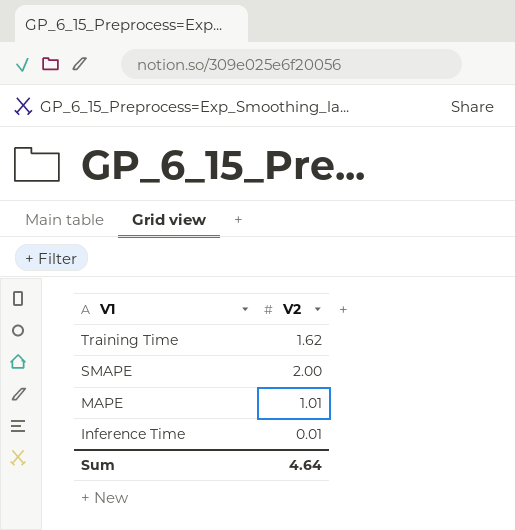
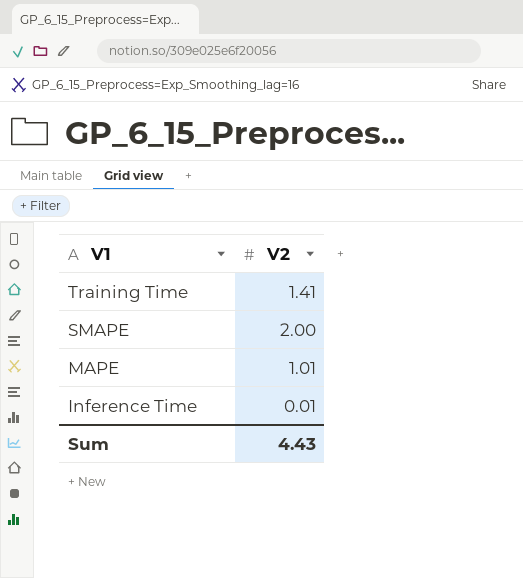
Training Time | V2: 1.62 -> 1.41
Sum | V2: 4.64 -> 4.43

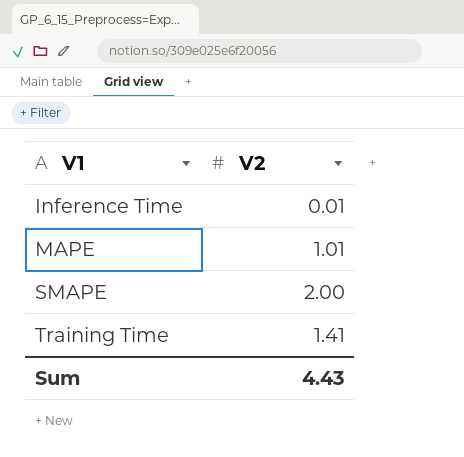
row order: V1 descending -> V1 ascending

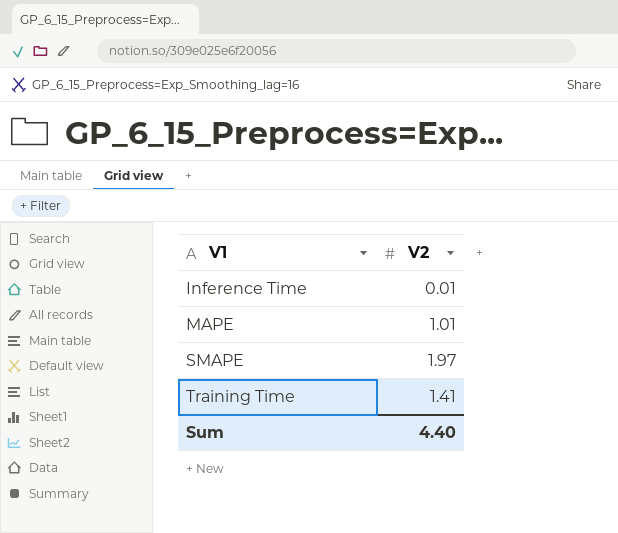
SMAPE | V2: 2.00 -> 1.97
Sum | V2: 4.43 -> 4.40

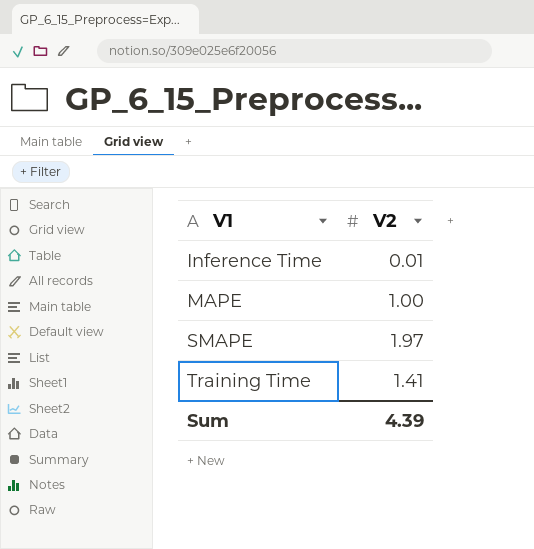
MAPE | V2: 1.01 -> 1.00
Sum | V2: 4.40 -> 4.39

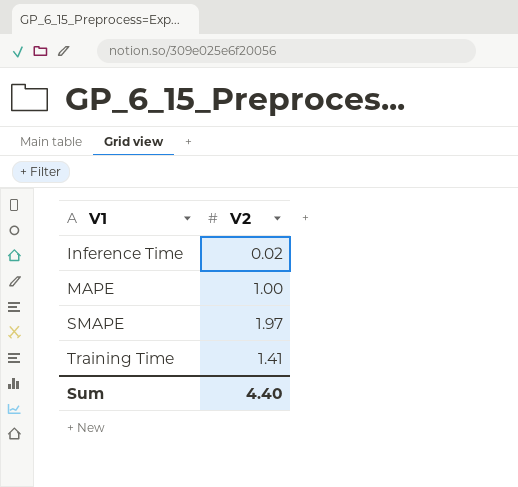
Inference Time | V2: 0.01 -> 0.02
Sum | V2: 4.39 -> 4.40

